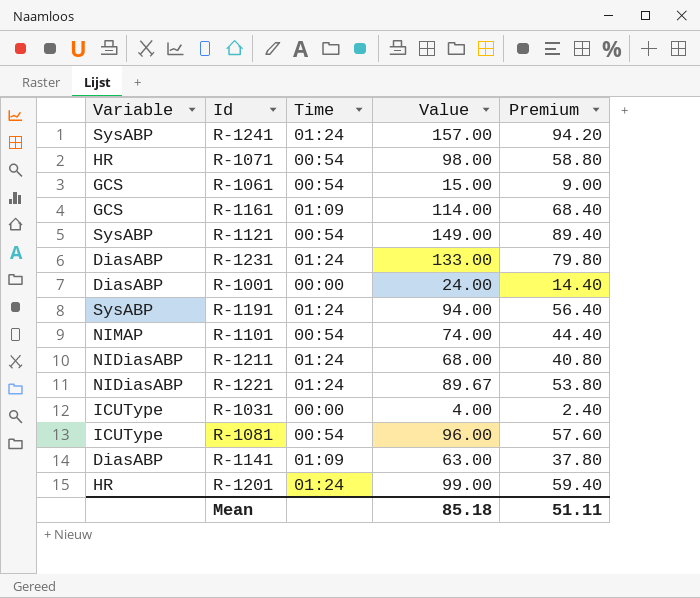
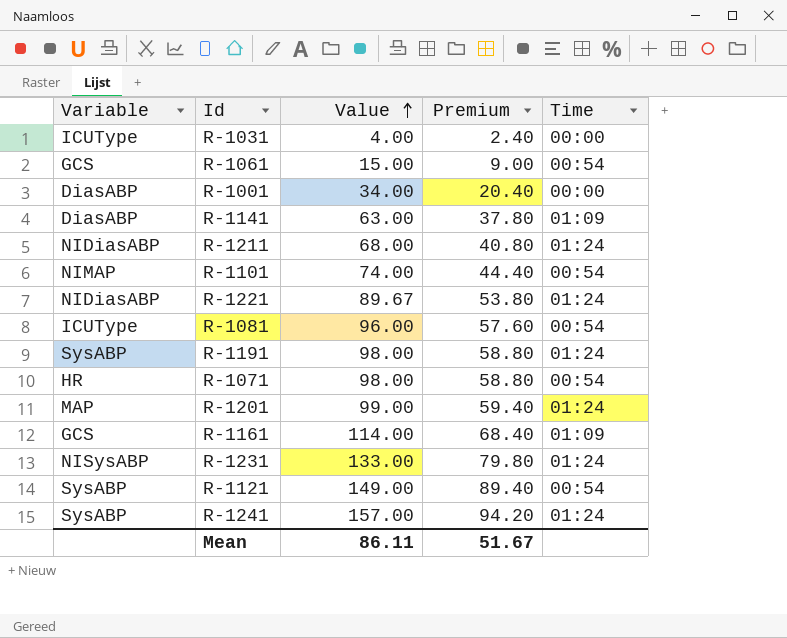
row order: none -> Value ascending
column Time | position: 3 -> 5
R-1001 | Value: 24.00 -> 34.00
R-1001 | Premium: 14.40 -> 20.40
R-1191 | Value: 94.00 -> 98.00
R-1191 | Premium: 56.40 -> 58.80
R-1201 | Variable: HR -> MAP
R-1231 | Variable: DiasABP -> NISysABP
Mean | Value: 85.18 -> 86.11
Mean | Premium: 51.11 -> 51.67

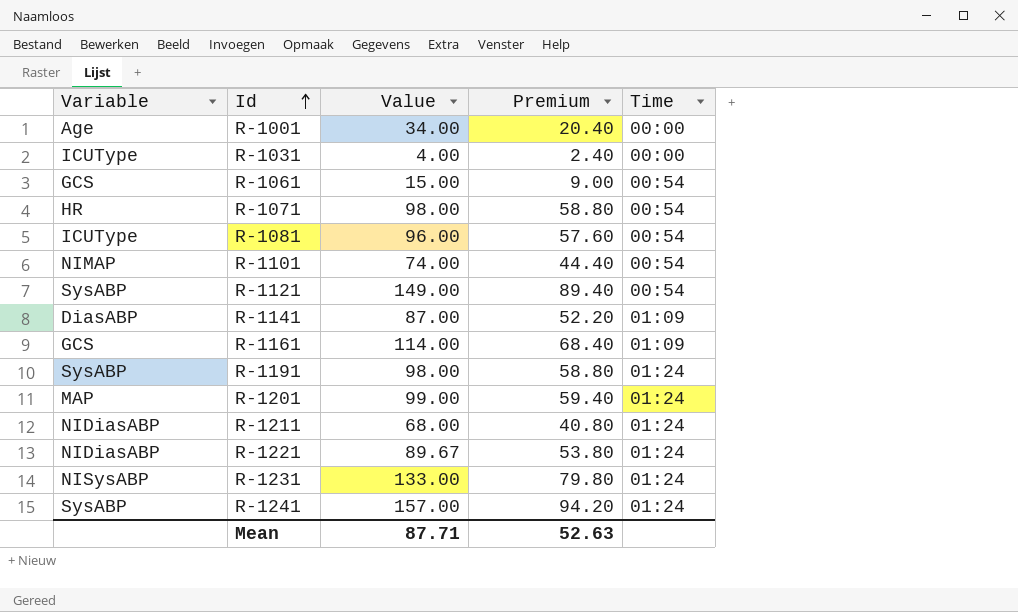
row order: Value ascending -> Id ascending
R-1001 | Variable: DiasABP -> Age
R-1141 | Value: 63.00 -> 87.00
R-1141 | Premium: 37.80 -> 52.20
Mean | Value: 86.11 -> 87.71
Mean | Premium: 51.67 -> 52.63

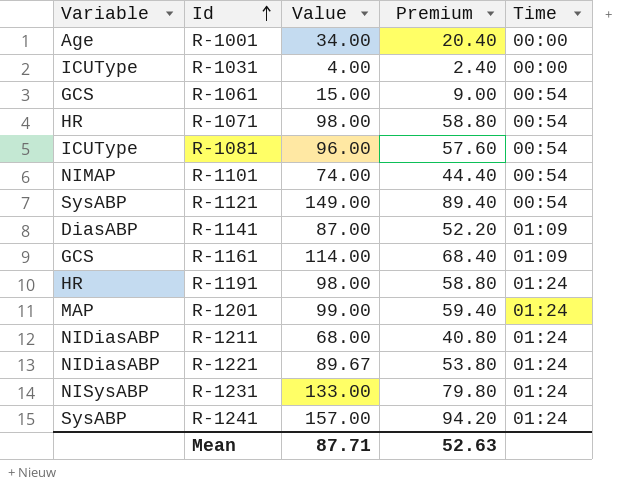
R-1191 | Variable: SysABP -> HR

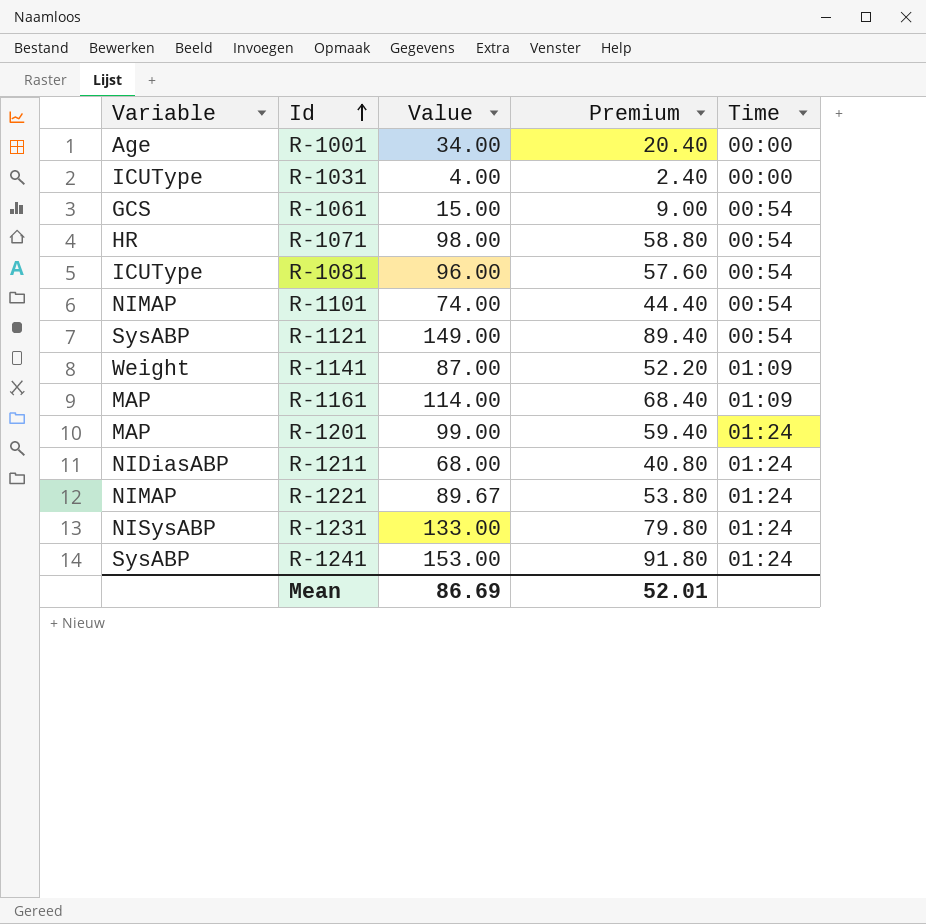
row R-1191: HR | 98.00 | 58.80 | 01:24 -> none
R-1141 | Variable: DiasABP -> Weight
R-1161 | Variable: GCS -> MAP
R-1221 | Variable: NIDiasABP -> NIMAP
R-1241 | Value: 157.00 -> 153.00
R-1241 | Premium: 94.20 -> 91.80
Mean | Value: 87.71 -> 86.69
Mean | Premium: 52.63 -> 52.01

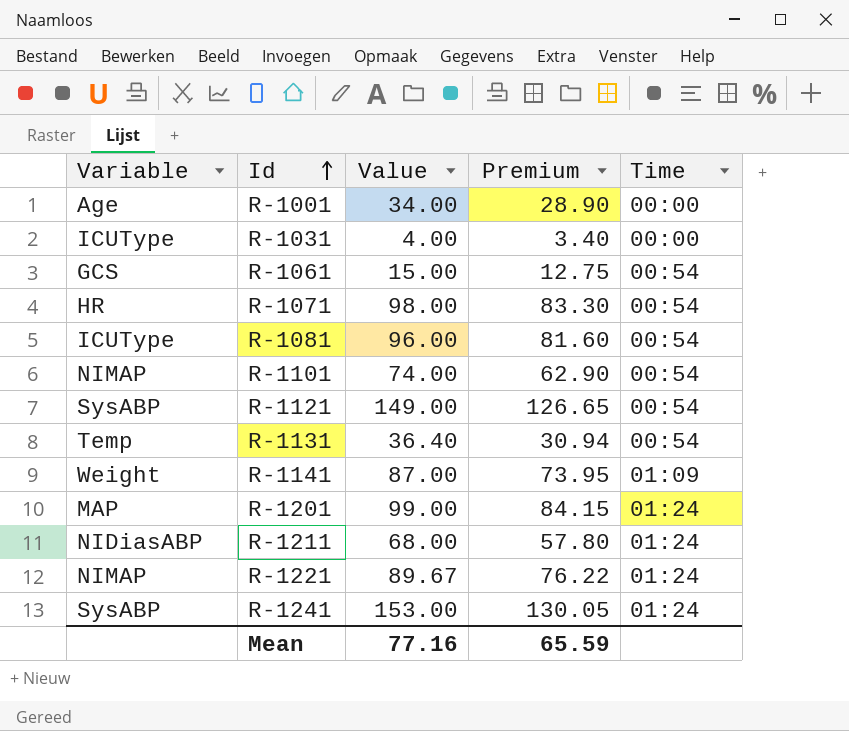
column Premium | formula: [Value] * 0.6 -> [Value] * 0.85
row R-1161: MAP | 114.00 | 68.40 | 01:09 -> none
row R-1231: NISysABP | 133.00 | 79.80 | 01:24 -> none
row R-1131: none -> Temp | 36.40 | 30.94 | 00:54
Mean | Value: 86.69 -> 77.16
Mean | Premium: 52.01 -> 65.59

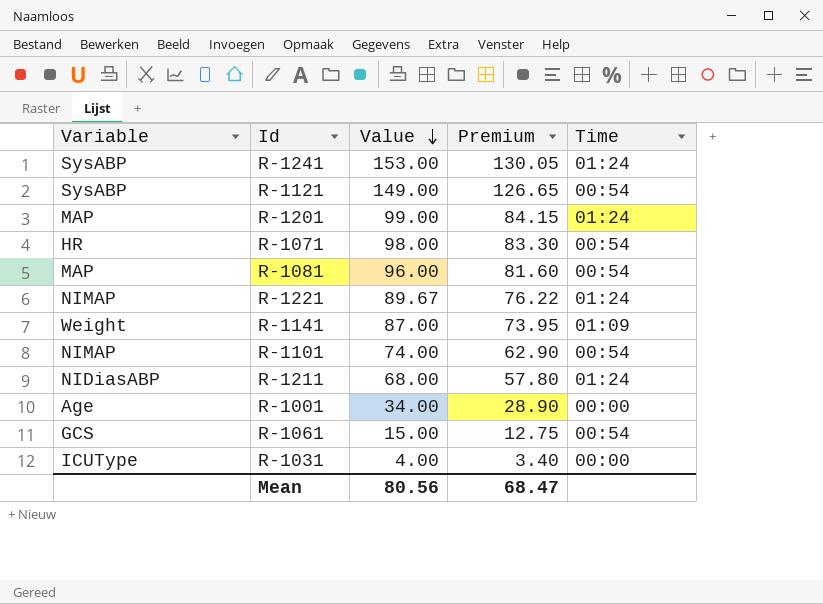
row order: Id ascending -> Value descending
row R-1131: Temp | 36.40 | 30.94 | 00:54 -> none
R-1081 | Variable: ICUType -> MAP
Mean | Value: 77.16 -> 80.56
Mean | Premium: 65.59 -> 68.47

